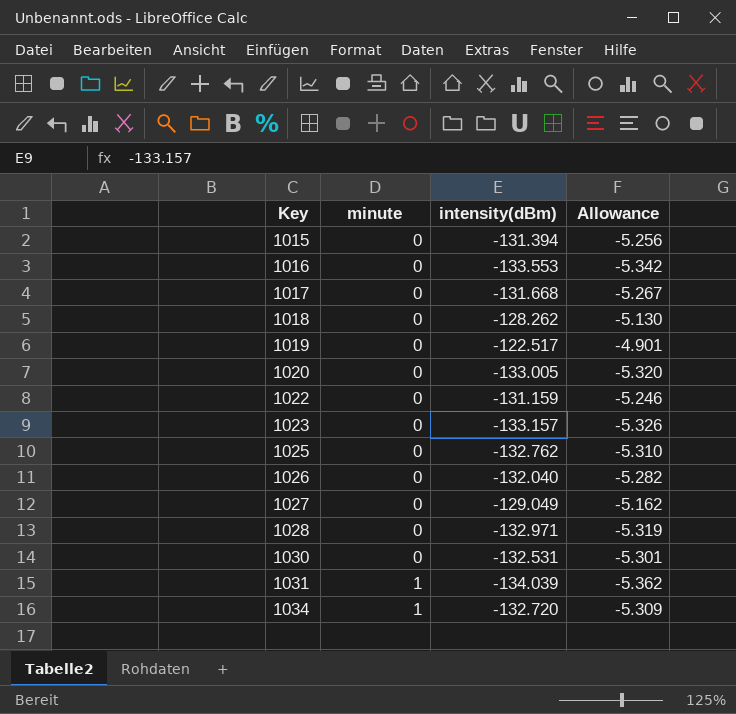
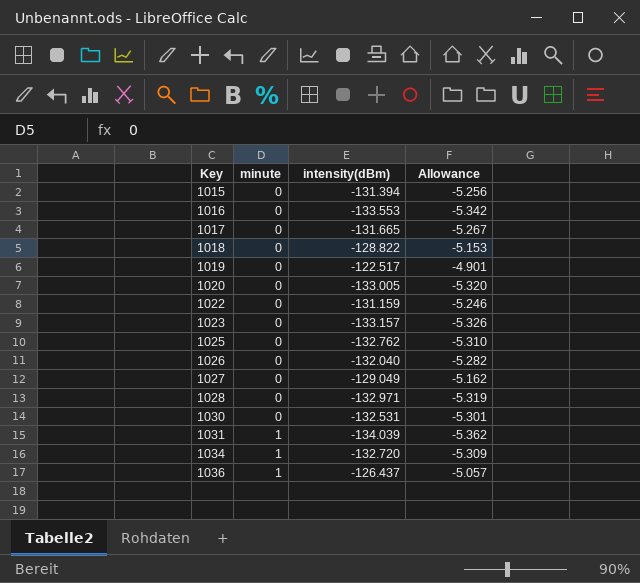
1017 | intensity(dBm): -131.668 -> -131.665
1018 | intensity(dBm): -128.262 -> -128.822
1018 | Allowance: -5.130 -> -5.153
row 1036: none -> 1 | -126.437 | -5.057

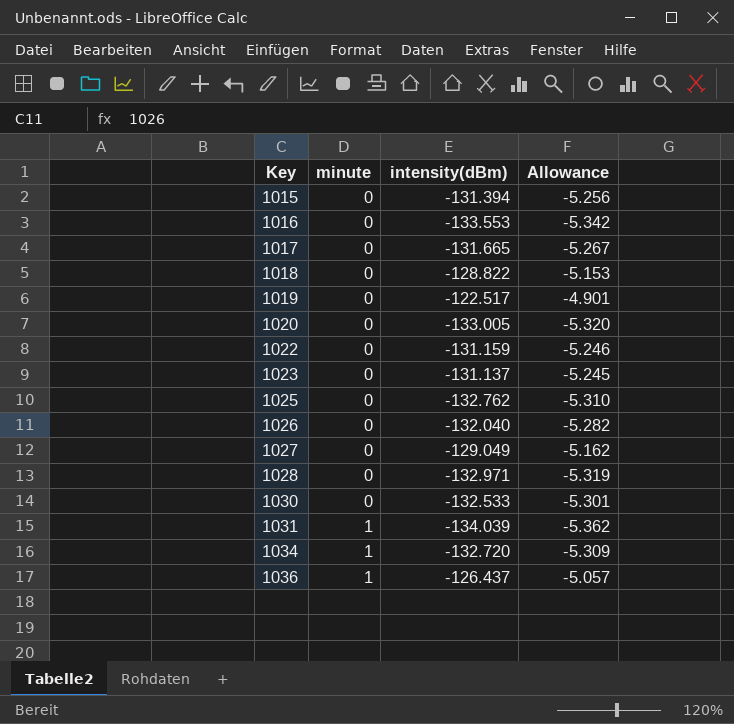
1023 | intensity(dBm): -133.157 -> -131.137
1023 | Allowance: -5.326 -> -5.245
1030 | intensity(dBm): -132.531 -> -132.533

